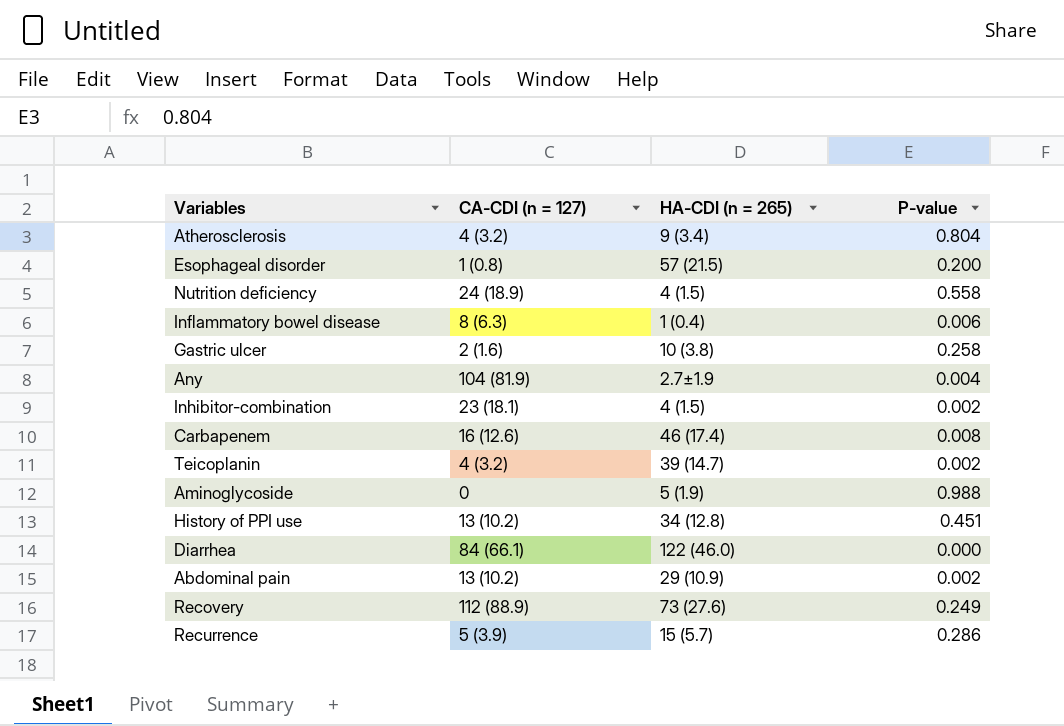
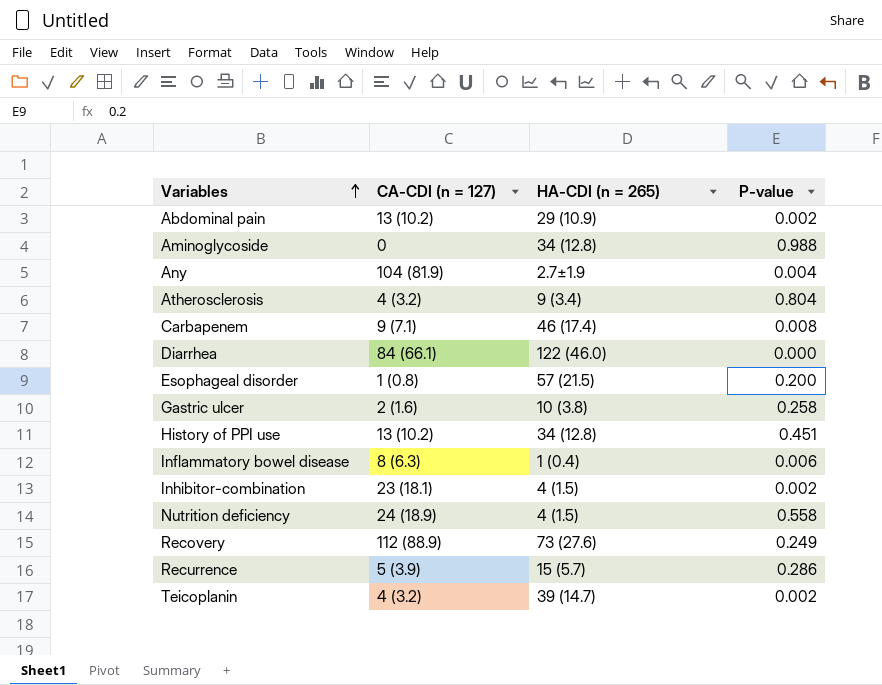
row order: none -> Variables ascending
Aminoglycoside | HA-CDI (n = 265): 5 (1.9) -> 34 (12.8)
Carbapenem | CA-CDI (n = 127): 16 (12.6) -> 9 (7.1)

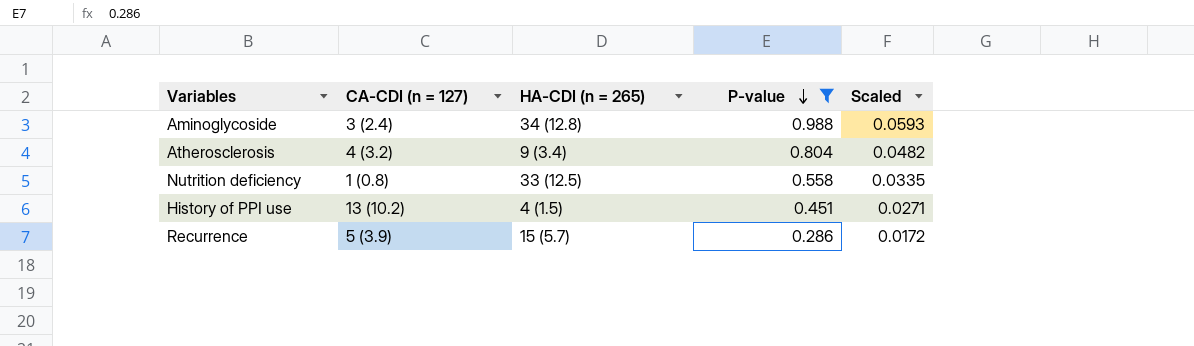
filter: none -> P-value >= 0.286
row order: Variables ascending -> P-value descending
column Scaled | formula: none -> [P-value] * 0.06
Aminoglycoside | CA-CDI (n = 127): 0 -> 3 (2.4)
Nutrition deficiency | CA-CDI (n = 127): 24 (18.9) -> 1 (0.8)
Nutrition deficiency | HA-CDI (n = 265): 4 (1.5) -> 33 (12.5)
History of PPI use | HA-CDI (n = 265): 34 (12.8) -> 4 (1.5)

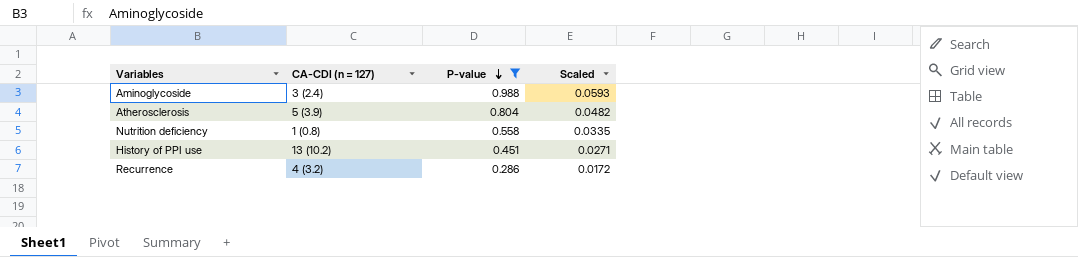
column HA-CDI (n = 265) | position: 3 -> none
Atherosclerosis | CA-CDI (n = 127): 4 (3.2) -> 5 (3.9)
Recurrence | CA-CDI (n = 127): 5 (3.9) -> 4 (3.2)

